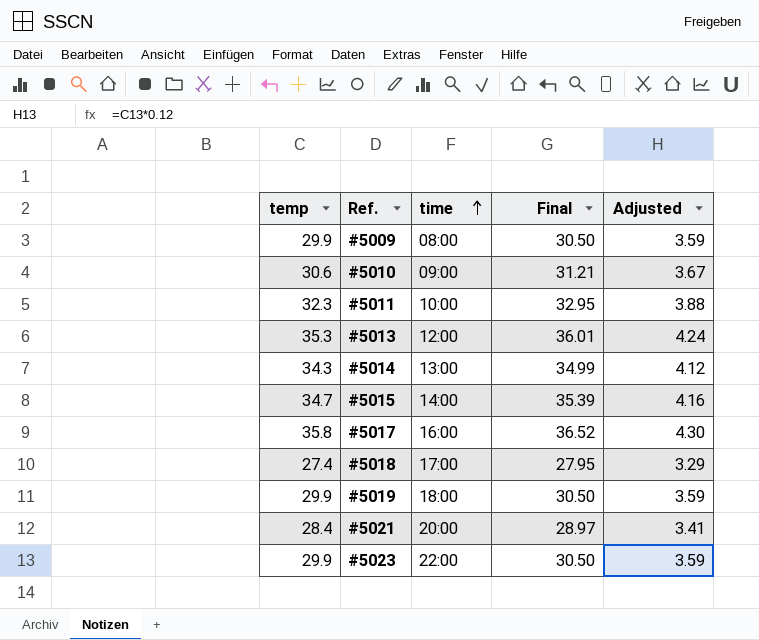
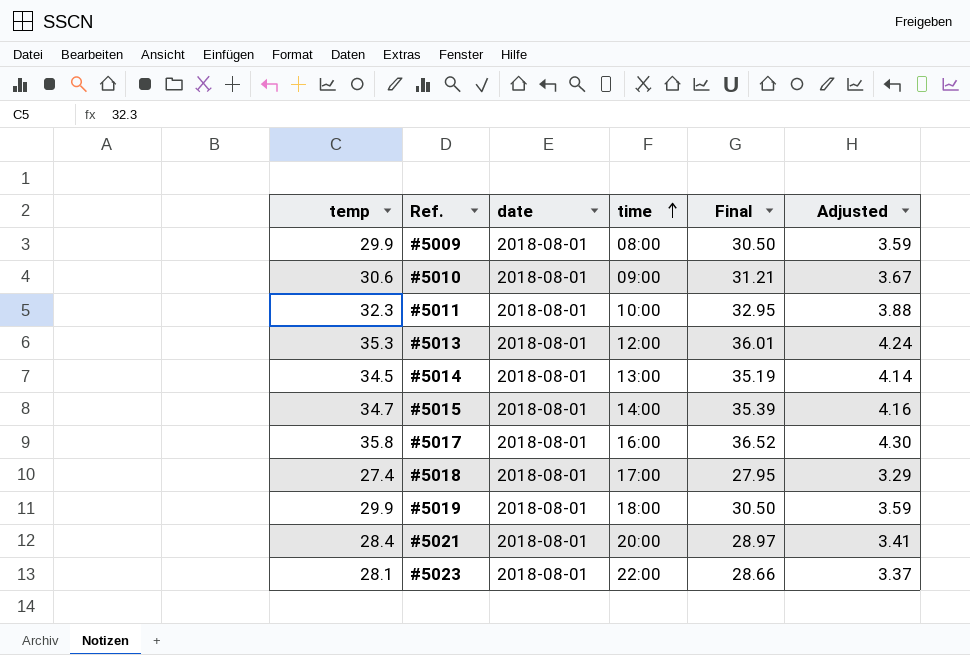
column date | position: none -> 3
#5014 | temp: 34.3 -> 34.5
#5014 | Final: 34.99 -> 35.19
#5014 | Adjusted: 4.12 -> 4.14
#5023 | temp: 29.9 -> 28.1
#5023 | Final: 30.50 -> 28.66
#5023 | Adjusted: 3.59 -> 3.37

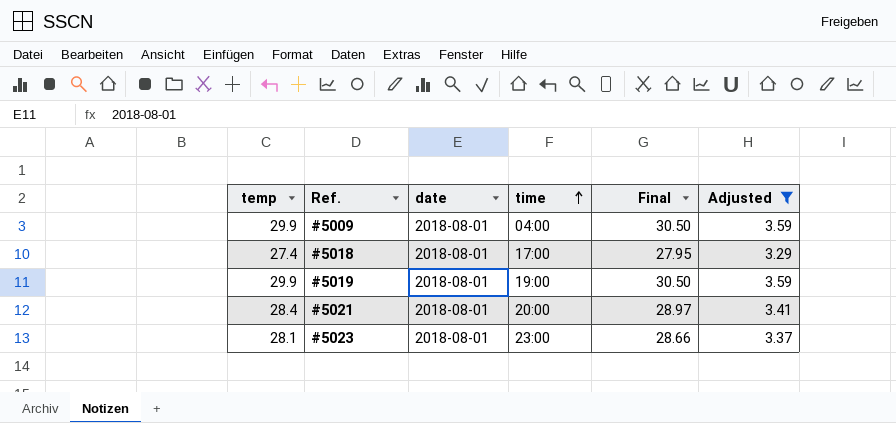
filter: none -> Adjusted <= 3.59
#5009 | time: 08:00 -> 04:00
#5019 | time: 18:00 -> 19:00
#5023 | time: 22:00 -> 23:00

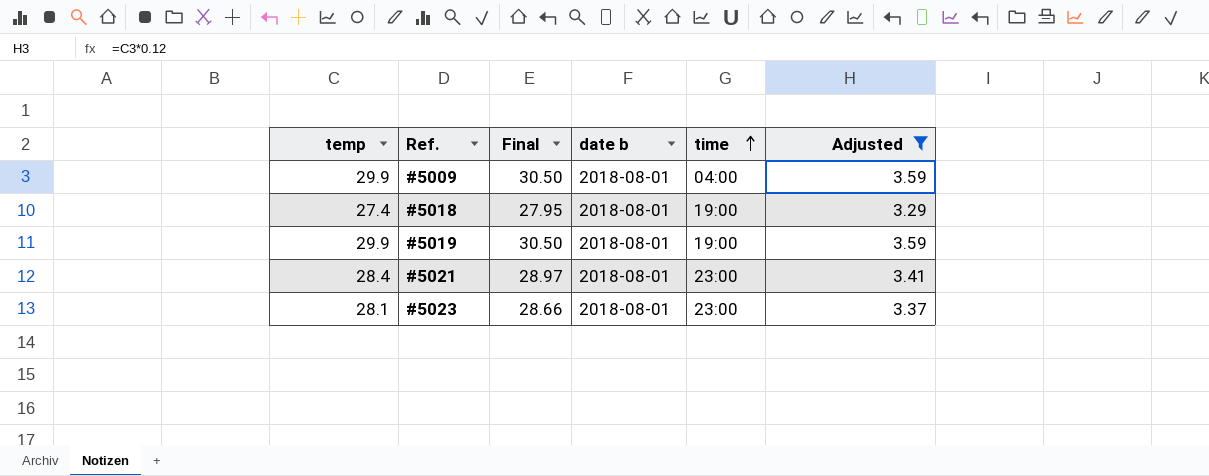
column Final | position: 5 -> 3
column name: date -> date b
#5018 | time: 17:00 -> 19:00
#5021 | time: 20:00 -> 23:00

